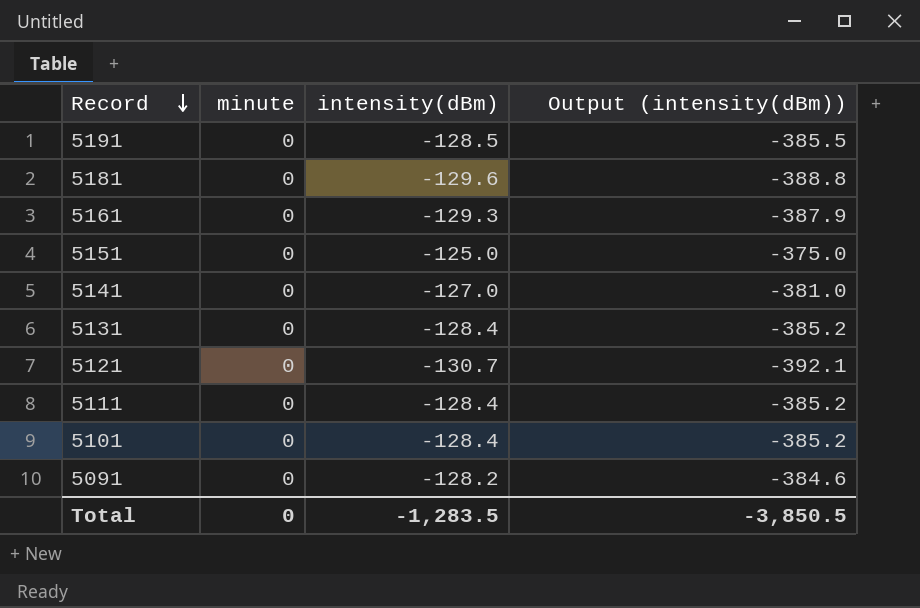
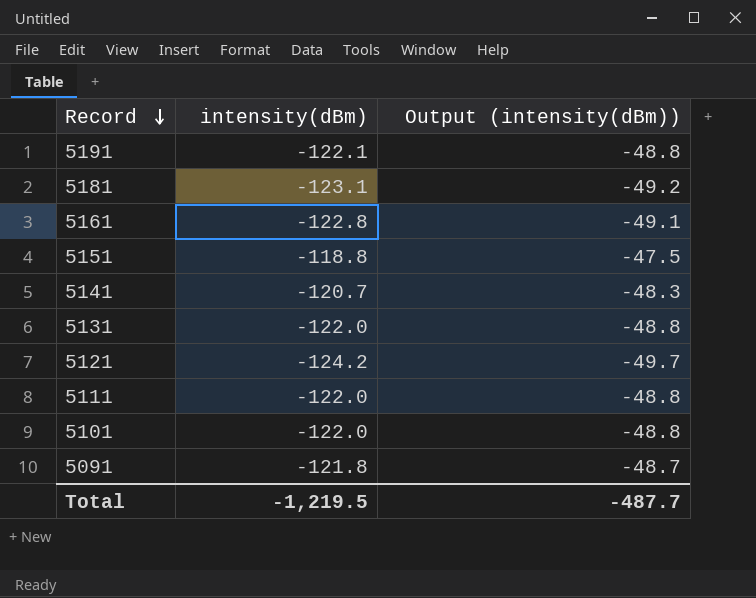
column minute | position: 2 -> none
column Output (intensity(dBm)) | formula: [intensity(dBm)] * 3 -> [intensity(dBm)] * 0.4
5191 | intensity(dBm): -128.5 -> -122.1
5181 | intensity(dBm): -129.6 -> -123.1
5161 | intensity(dBm): -129.3 -> -122.8
5151 | intensity(dBm): -125.0 -> -118.8
5141 | intensity(dBm): -127.0 -> -120.7
5131 | intensity(dBm): -128.4 -> -122.0
5121 | intensity(dBm): -130.7 -> -124.2
5111 | intensity(dBm): -128.4 -> -122.0
5101 | intensity(dBm): -128.4 -> -122.0
5091 | intensity(dBm): -128.2 -> -121.8
Total | intensity(dBm): -1,283.5 -> -1,219.5
Total | Output (intensity(dBm)): -3,850.5 -> -487.7

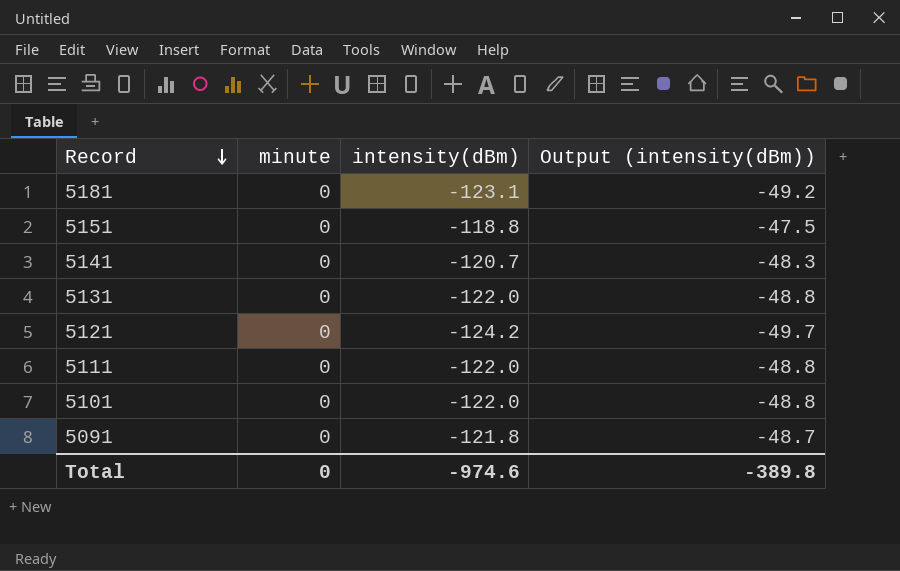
column minute | position: none -> 2
row 5191: -122.1 | -48.8 -> none
row 5161: -122.8 | -49.1 -> none
Total | intensity(dBm): -1,219.5 -> -974.6
Total | Output (intensity(dBm)): -487.7 -> -389.8

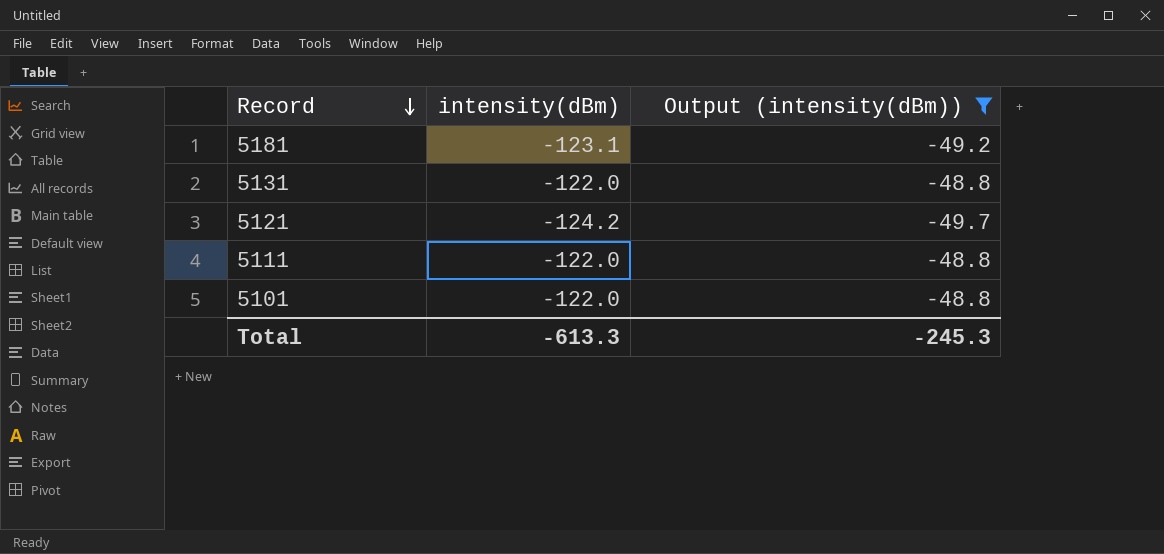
filter: none -> Output (intensity(dBm)) <= -48.8
column minute | position: 2 -> none
Total | intensity(dBm): -974.6 -> -613.3
Total | Output (intensity(dBm)): -389.8 -> -245.3

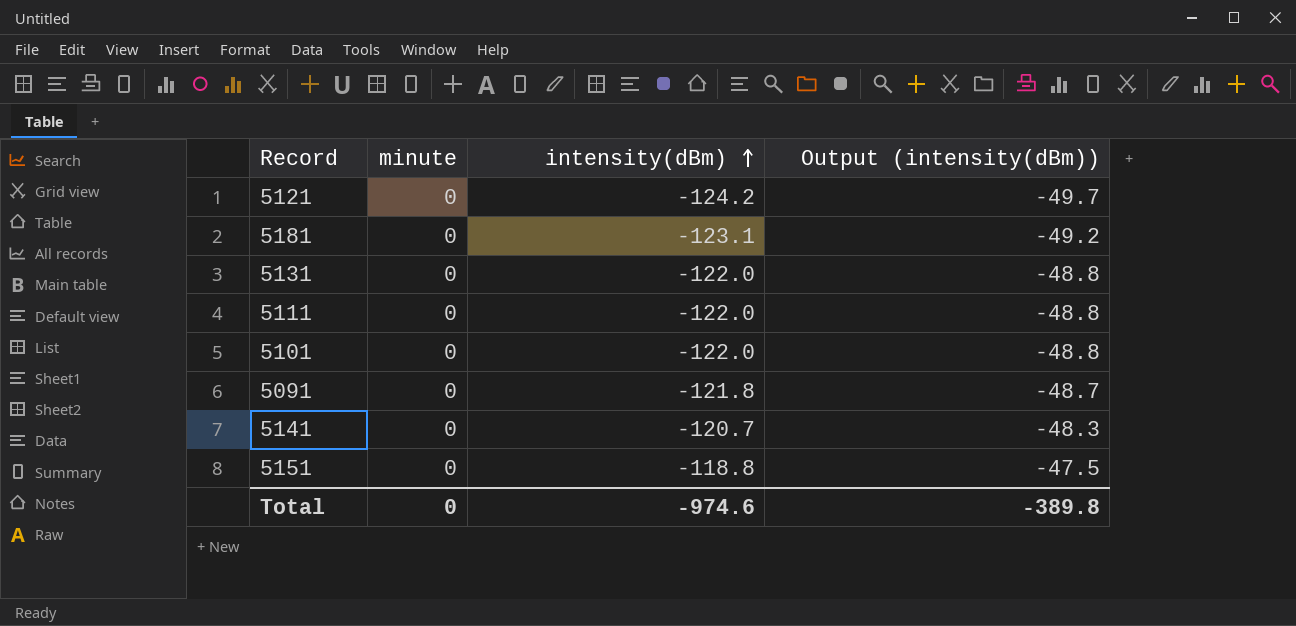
filter: Output (intensity(dBm)) <= -48.8 -> none
row order: Record descending -> intensity(dBm) ascending
column minute | position: none -> 2
Total | intensity(dBm): -613.3 -> -974.6
Total | Output (intensity(dBm)): -245.3 -> -389.8

